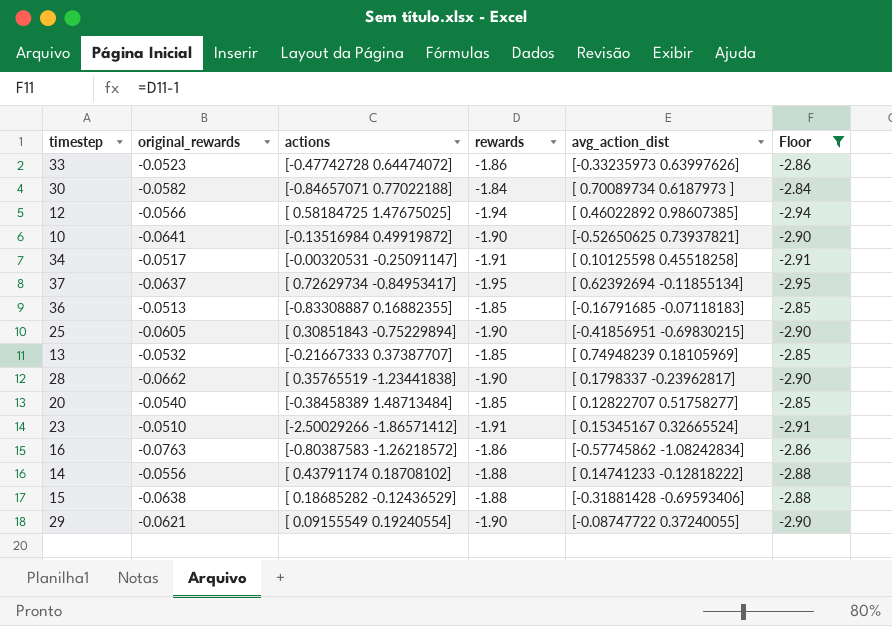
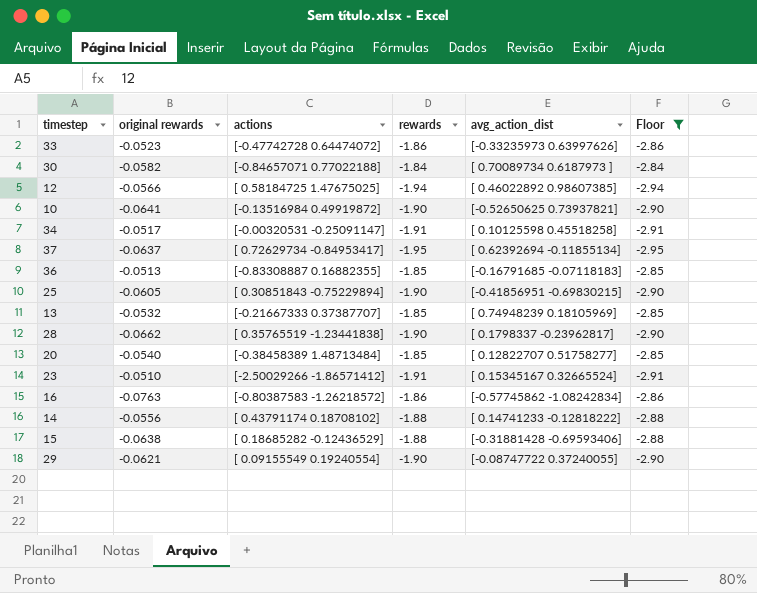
column name: original_rewards -> original rewards

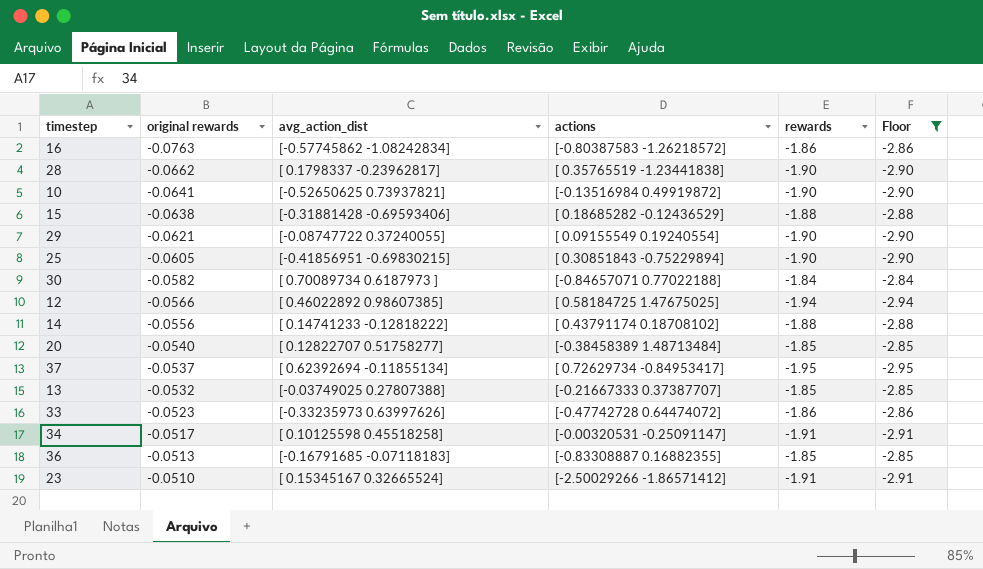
row order: none -> original rewards ascending
column avg_action_dist | position: 5 -> 3
37 | original rewards: -0.0637 -> -0.0537
13 | avg_action_dist: [ 0.74948239 0.18105969] -> [-0.03749025 0.27807388]

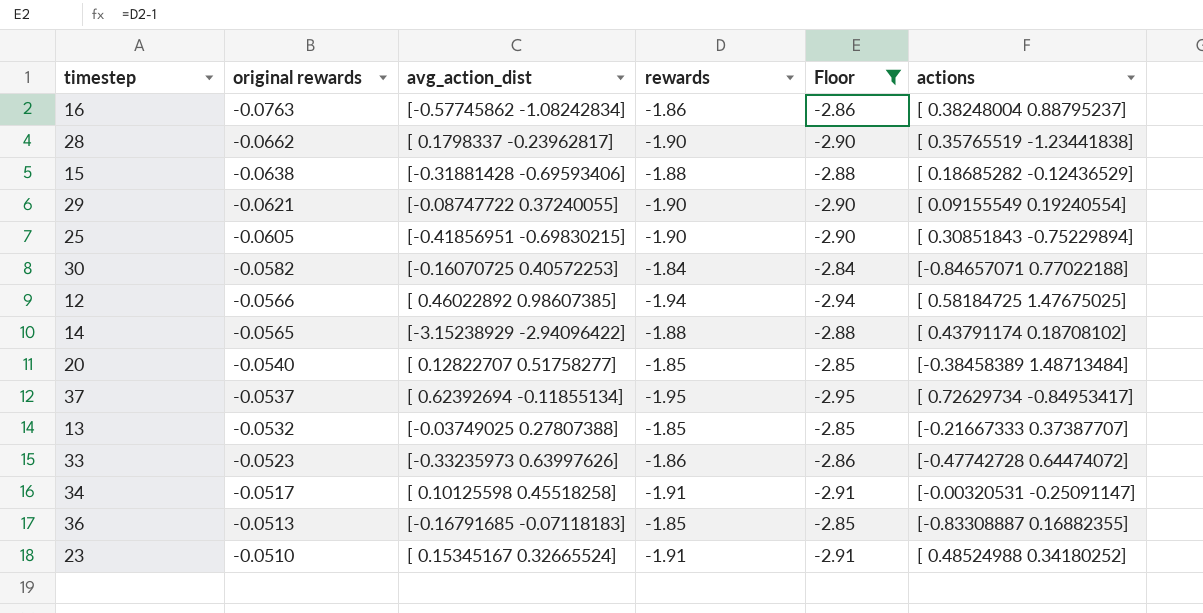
column actions | position: 4 -> 6
row 10: -0.0641 | [-0.52650625 0.73937821] | [-0.13516984 0.49919872] | -1.90 | -2.90 -> none
16 | actions: [-0.80387583 -1.26218572] -> [ 0.38248004 0.88795237]
30 | avg_action_dist: [ 0.70089734 0.6187973 ] -> [-0.16070725 0.40572253]
14 | original rewards: -0.0556 -> -0.0565
14 | avg_action_dist: [ 0.14741233 -0.12818222] -> [-3.15238929 -2.94096422]
23 | actions: [-2.50029266 -1.86571412] -> [ 0.48524988 0.34180252]

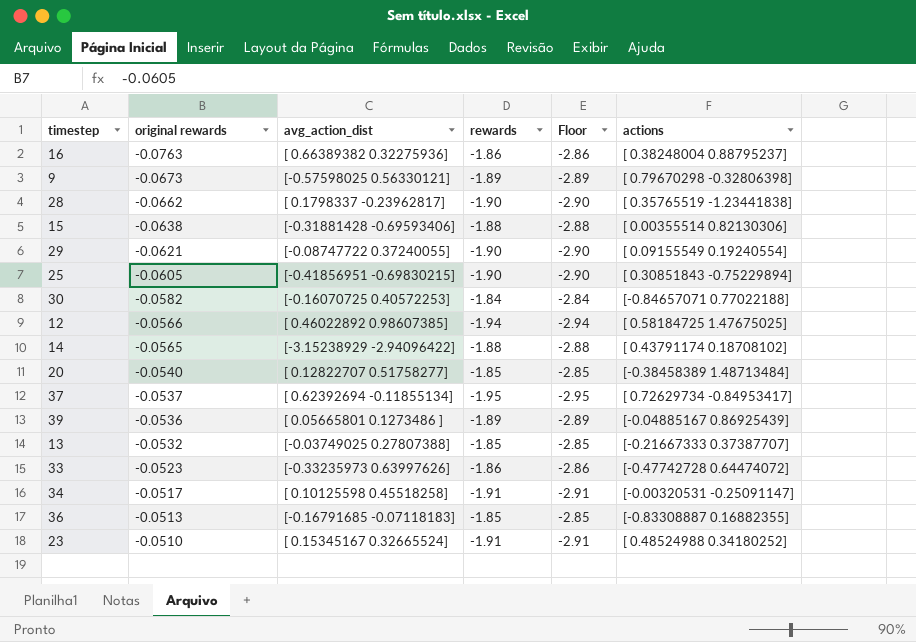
filter: Floor != -2.89 -> none
16 | avg_action_dist: [-0.57745862 -1.08242834] -> [ 0.66389382 0.32275936]
15 | actions: [ 0.18685282 -0.12436529] -> [ 0.00355514 0.82130306]

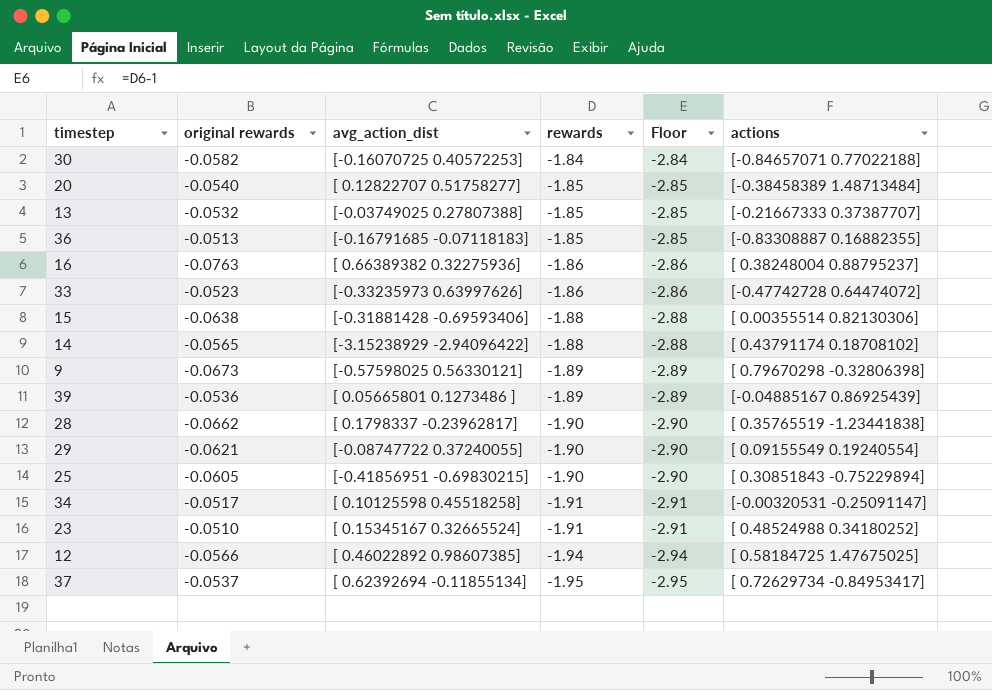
row order: original rewards ascending -> rewards descending

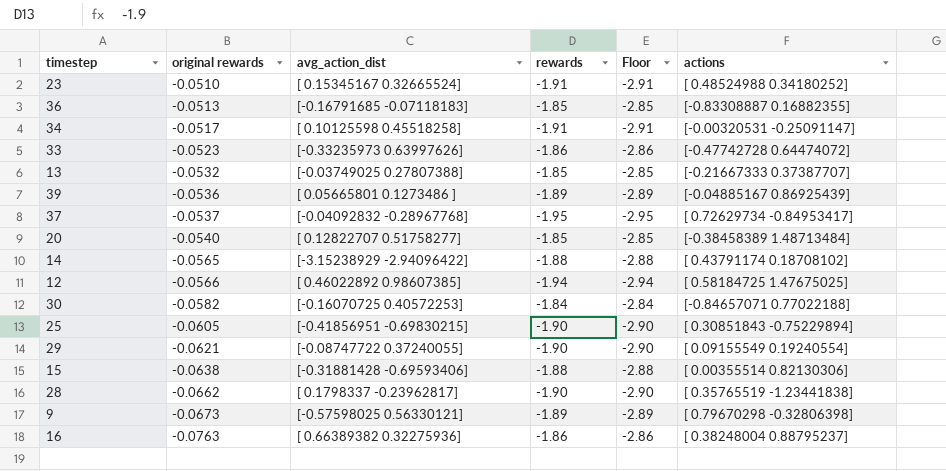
row order: rewards descending -> original rewards descending
37 | avg_action_dist: [ 0.62392694 -0.11855134] -> [-0.04092832 -0.28967768]

